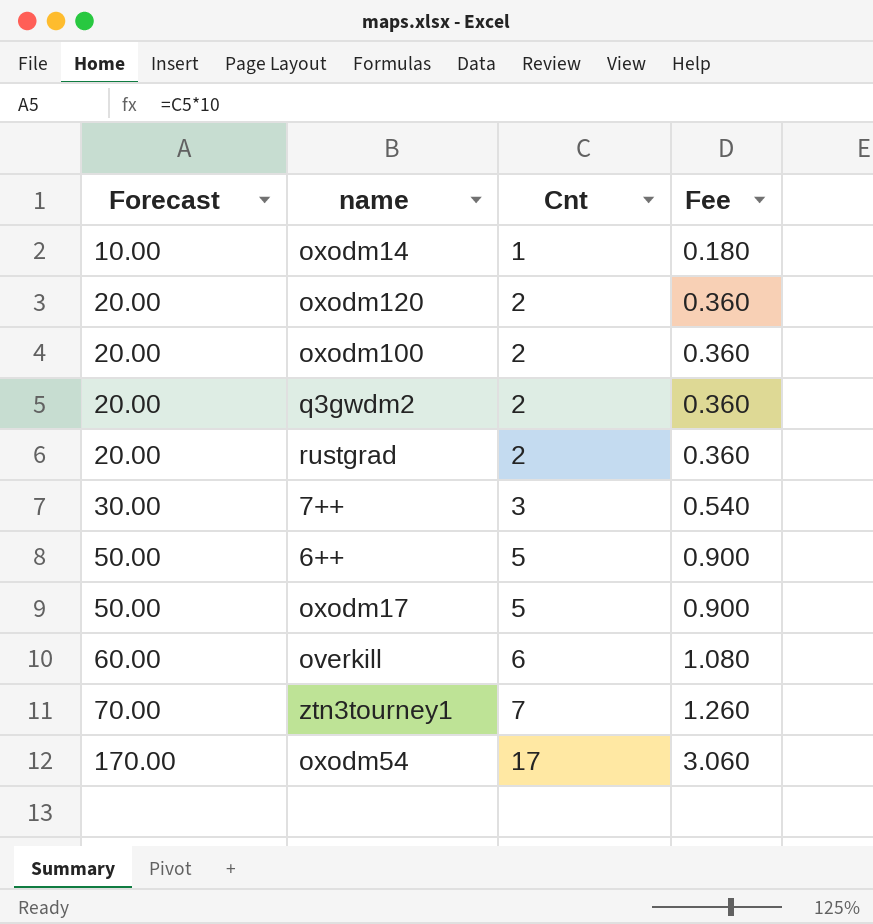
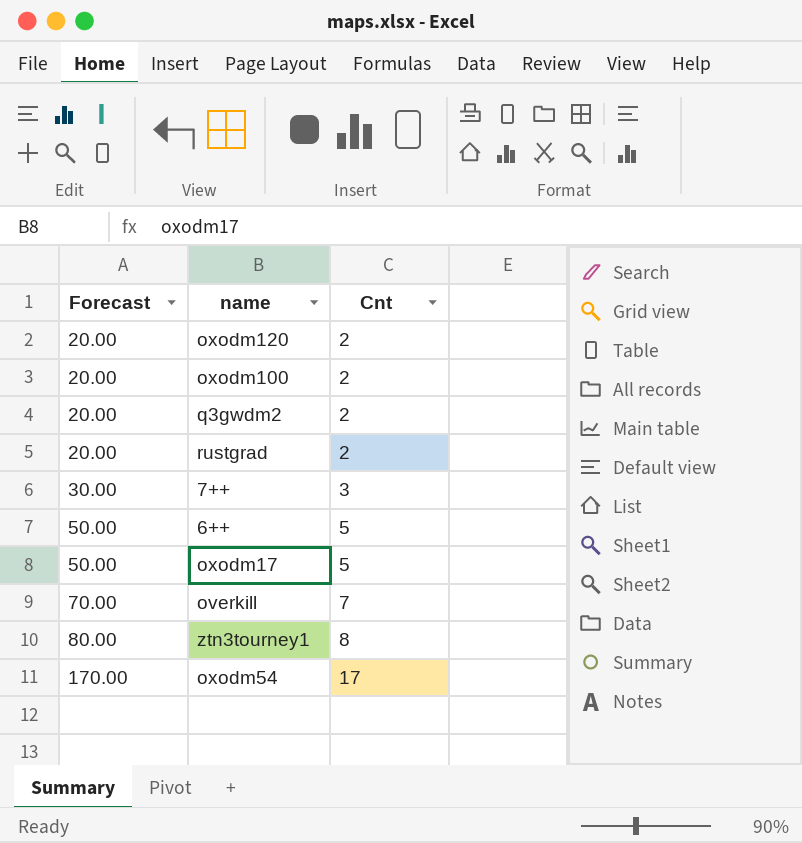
column Fee | formula: [Cnt] * 0.18 -> none
row oxodm14: 10.00 | 1 | 0.180 -> none
overkill | Forecast: 60.00 -> 70.00
overkill | Cnt: 6 -> 7
ztn3tourney1 | Forecast: 70.00 -> 80.00
ztn3tourney1 | Cnt: 7 -> 8

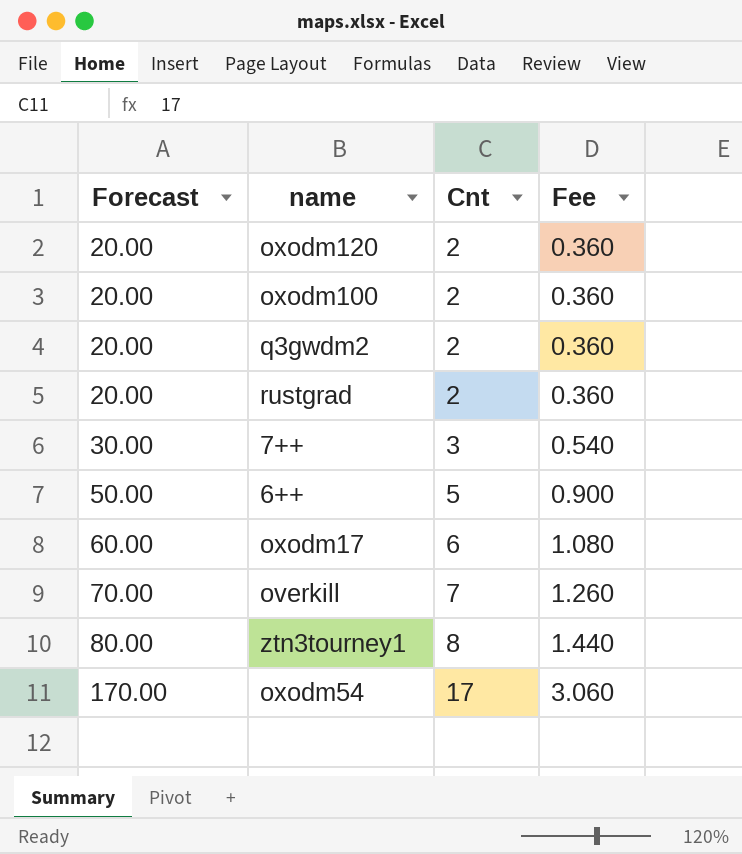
column Fee | formula: none -> [Cnt] * 0.18
oxodm17 | Forecast: 50.00 -> 60.00
oxodm17 | Cnt: 5 -> 6

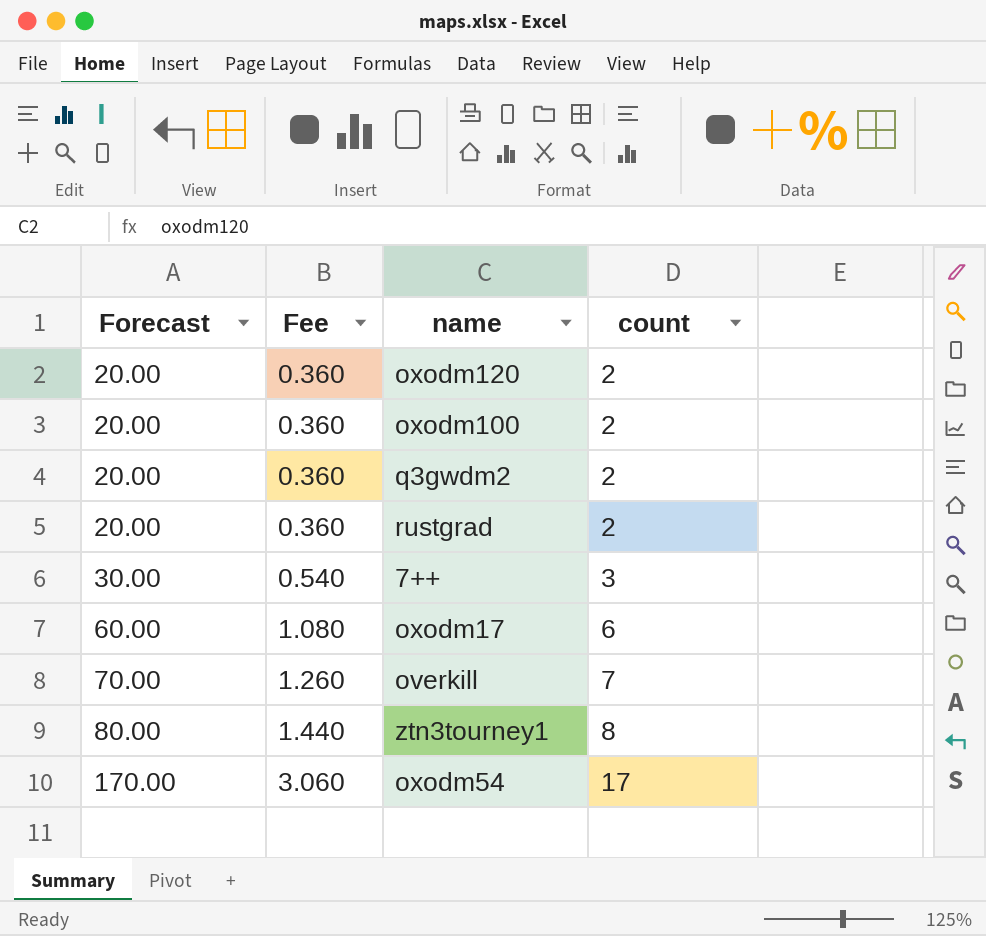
column Fee | position: 4 -> 2
column name: Cnt -> count
row 6++: 50.00 | 5 | 0.900 -> none

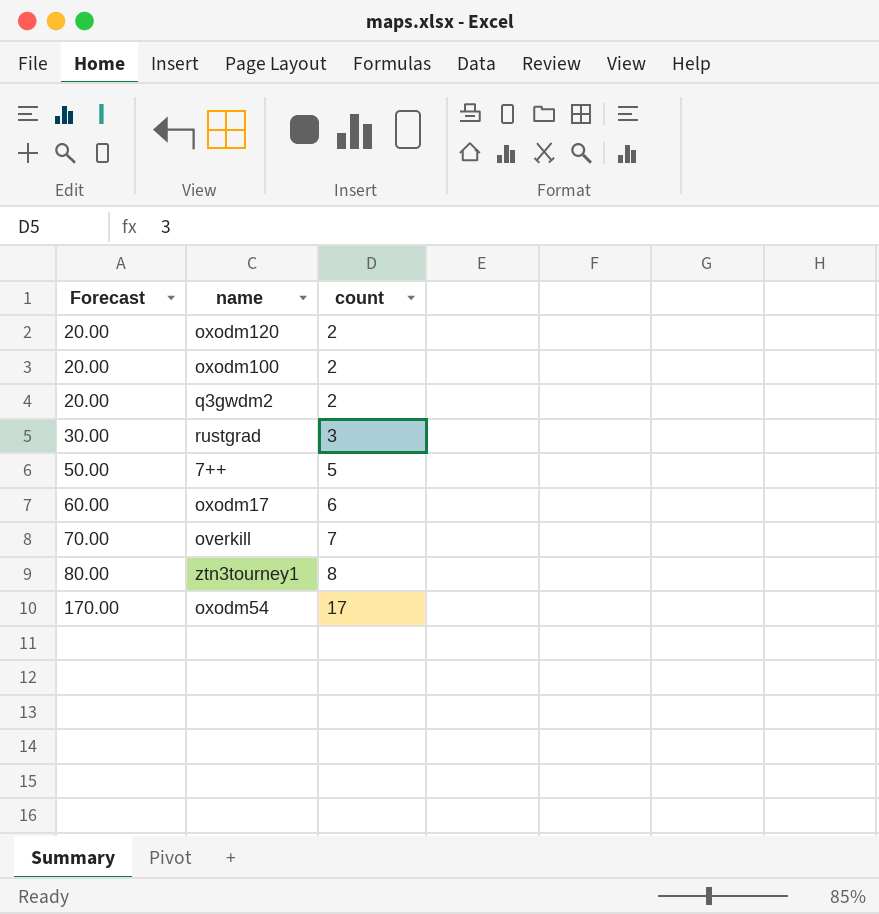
column Fee | formula: [count] * 0.18 -> none
rustgrad | Forecast: 20.00 -> 30.00
rustgrad | count: 2 -> 3
7++ | Forecast: 30.00 -> 50.00
7++ | count: 3 -> 5

